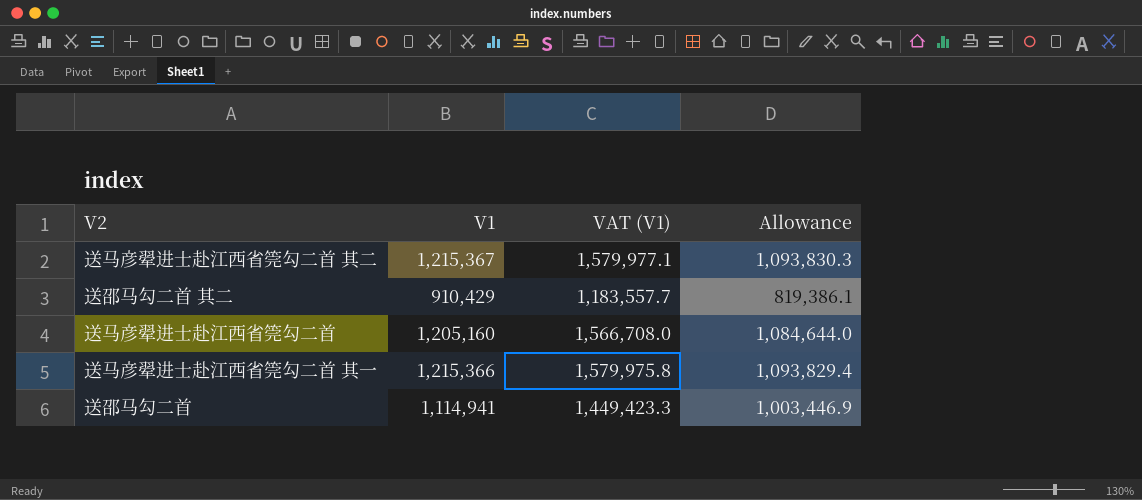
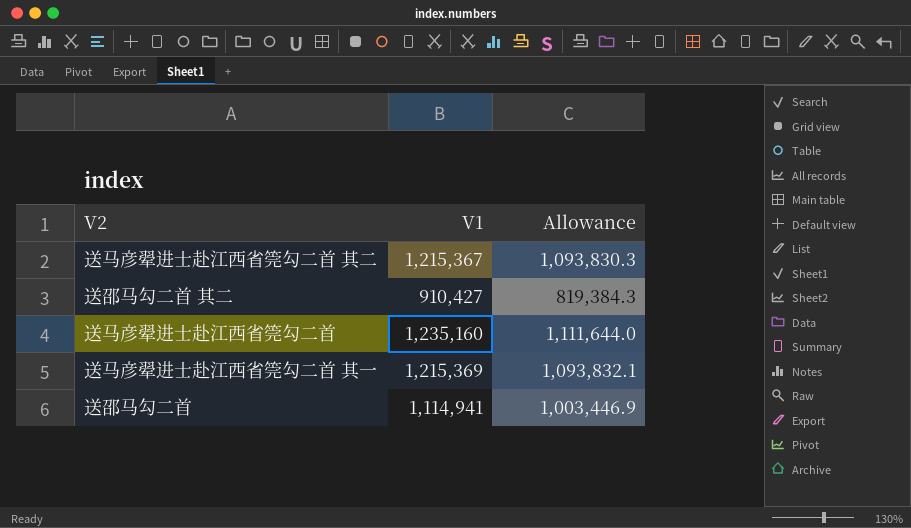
column VAT (V1) | formula: [V1] * 1.3 -> none
送邵马勾二首 其二 | V1: 910,429 -> 910,427
送邵马勾二首 其二 | Allowance: 819,386.1 -> 819,384.3
送马彦翚进士赴江西省筦勾二首 | V1: 1,205,160 -> 1,235,160
送马彦翚进士赴江西省筦勾二首 | Allowance: 1,084,644.0 -> 1,111,644.0
送马彦翚进士赴江西省筦勾二首 其一 | V1: 1,215,366 -> 1,215,369
送马彦翚进士赴江西省筦勾二首 其一 | Allowance: 1,093,829.4 -> 1,093,832.1

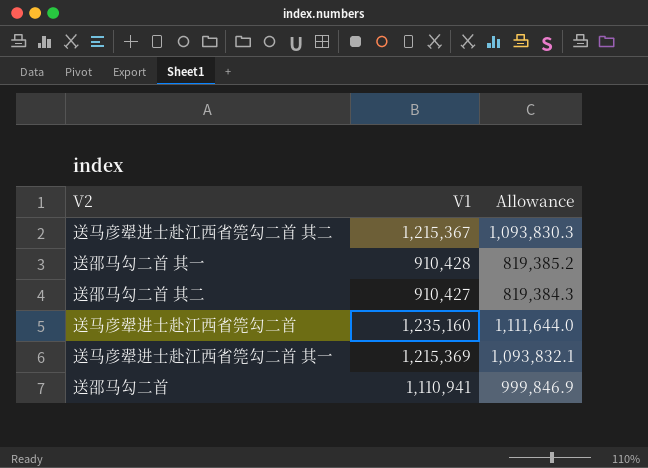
row 送邵马勾二首 其一: none -> 910,428 | 819,385.2
送邵马勾二首 | V1: 1,114,941 -> 1,110,941
送邵马勾二首 | Allowance: 1,003,446.9 -> 999,846.9

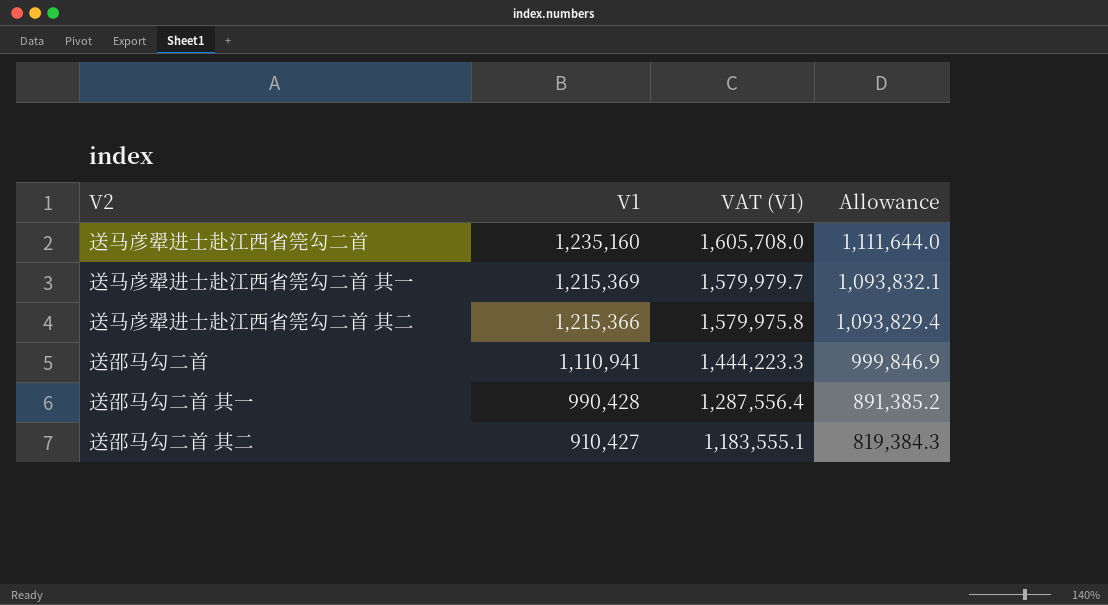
row order: none -> V1 descending
column VAT (V1) | formula: none -> [V1] * 1.3
送马彦翚进士赴江西省筦勾二首 其二 | V1: 1,215,367 -> 1,215,366
送马彦翚进士赴江西省筦勾二首 其二 | Allowance: 1,093,830.3 -> 1,093,829.4
送邵马勾二首 其一 | V1: 910,428 -> 990,428
送邵马勾二首 其一 | Allowance: 819,385.2 -> 891,385.2

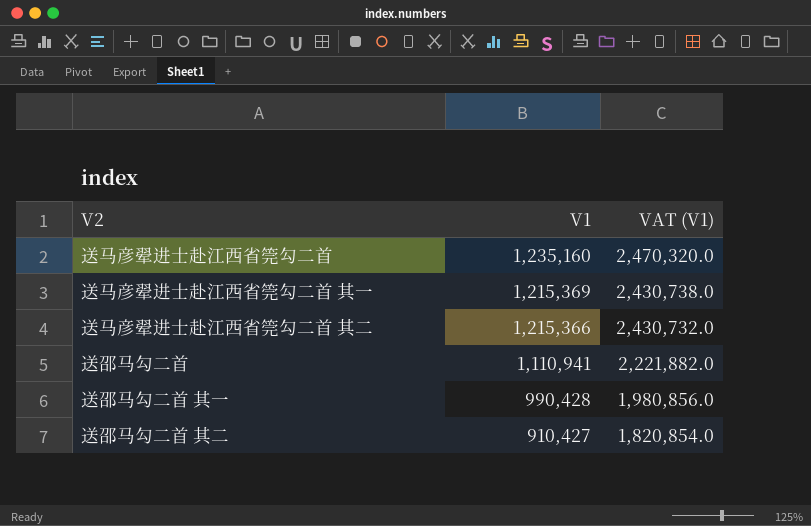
column Allowance | formula: [V1] * 0.9 -> none
column VAT (V1) | formula: [V1] * 1.3 -> [V1] * 2

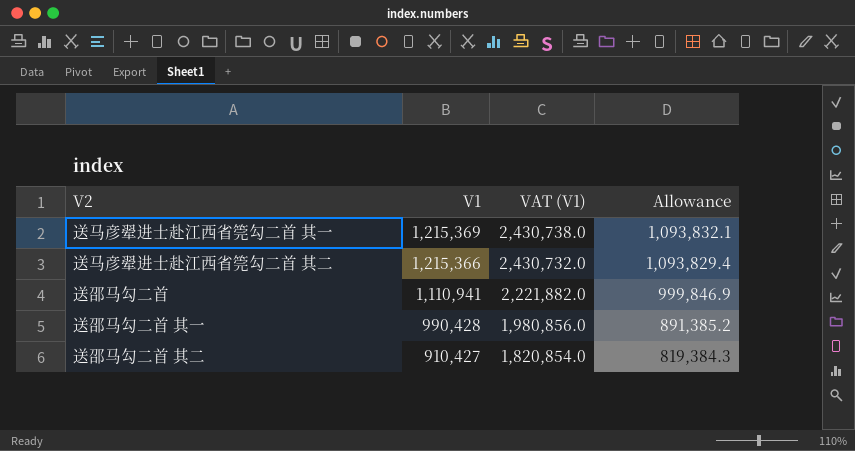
column Allowance | formula: none -> [V1] * 0.9
row 送马彦翚进士赴江西省筦勾二首: 1,235,160 | 2,470,320.0 -> none

